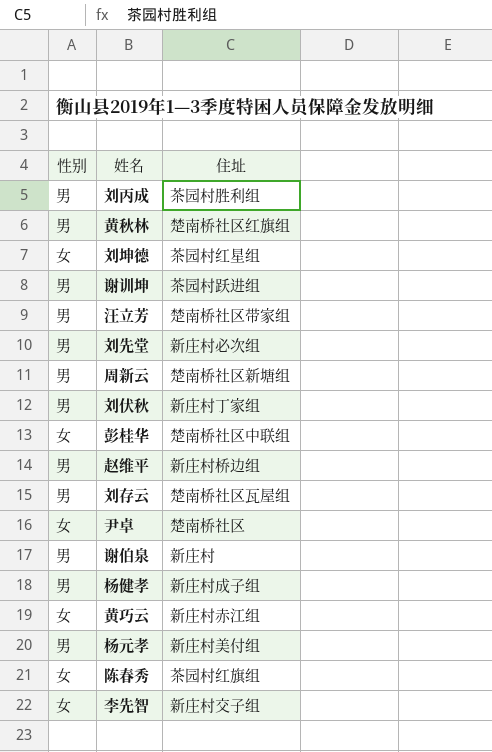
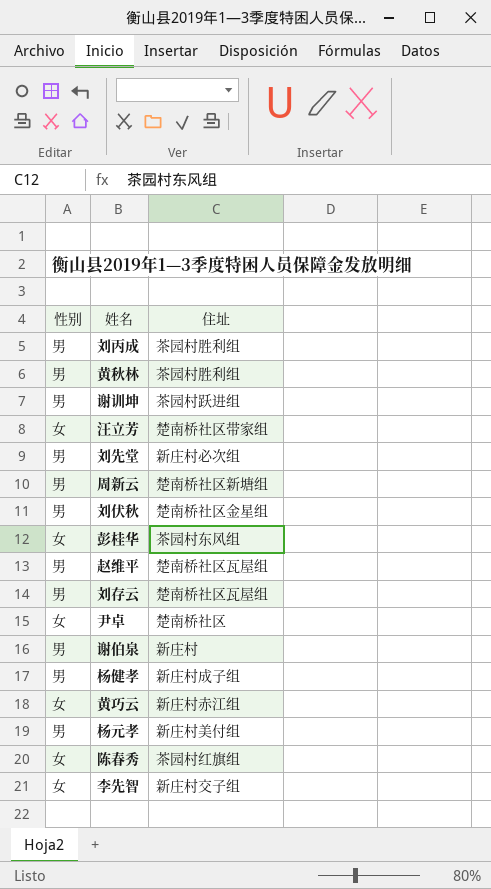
row 刘坤德: 女 | 茶园村红星组 -> none
黄秋林 | 住址: 楚南桥社区红旗组 -> 茶园村胜利组
汪立芳 | 性别: 男 -> 女
刘伏秋 | 住址: 新庄村丁家组 -> 楚南桥社区金星组
彭桂华 | 住址: 楚南桥社区中联组 -> 茶园村东风组
赵维平 | 住址: 新庄村桥边组 -> 楚南桥社区瓦屋组

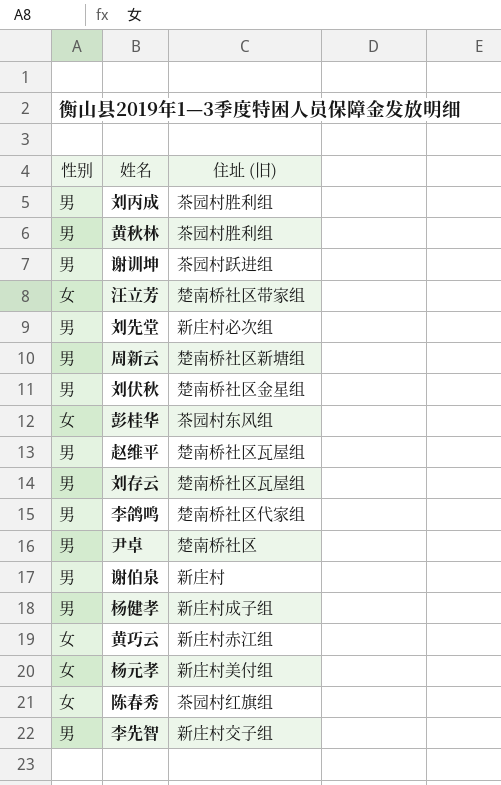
column name: 住址 -> 住址 (旧)
row 李鸽鸣: none -> 男 | 楚南桥社区代家组
尹卓 | 性别: 女 -> 男
杨元孝 | 性别: 男 -> 女
李先智 | 性别: 女 -> 男

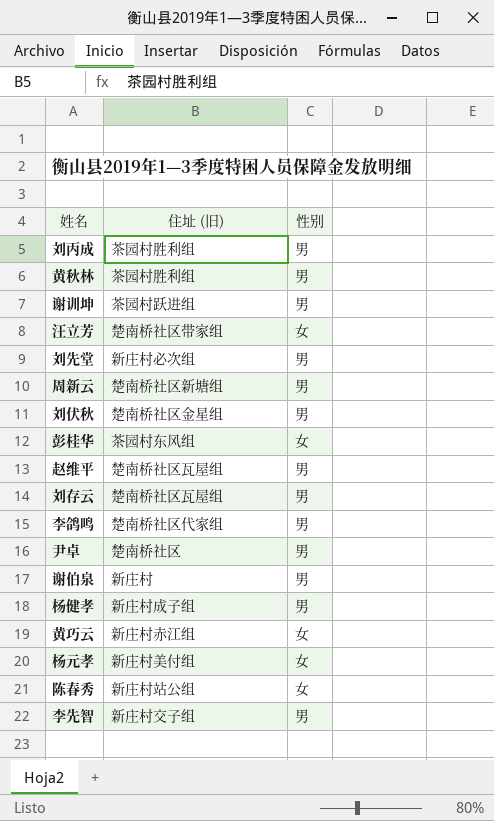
column 性别 | position: 1 -> 3
陈春秀 | 住址 (旧): 茶园村红旗组 -> 新庄村站公组

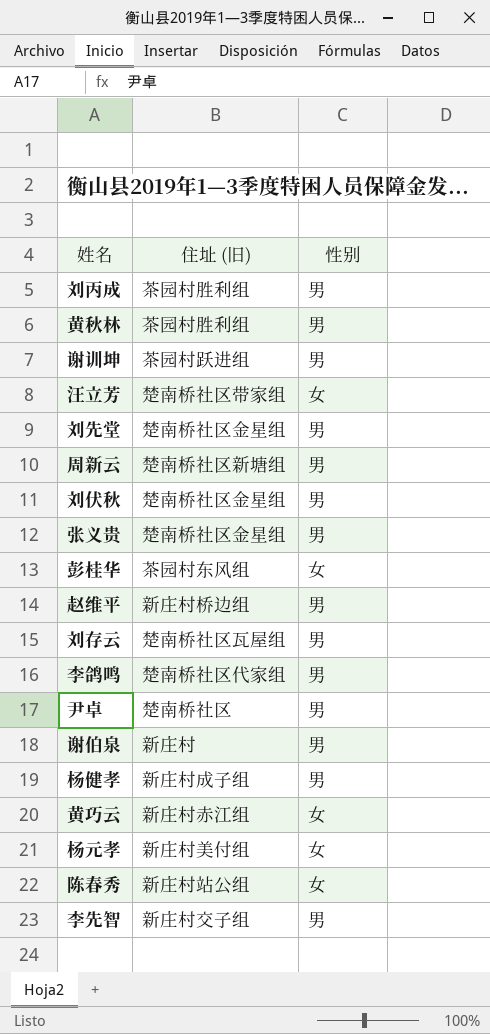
刘先堂 | 住址 (旧): 新庄村必次组 -> 楚南桥社区金星组
row 张义贵: none -> 楚南桥社区金星组 | 男
赵维平 | 住址 (旧): 楚南桥社区瓦屋组 -> 新庄村桥边组

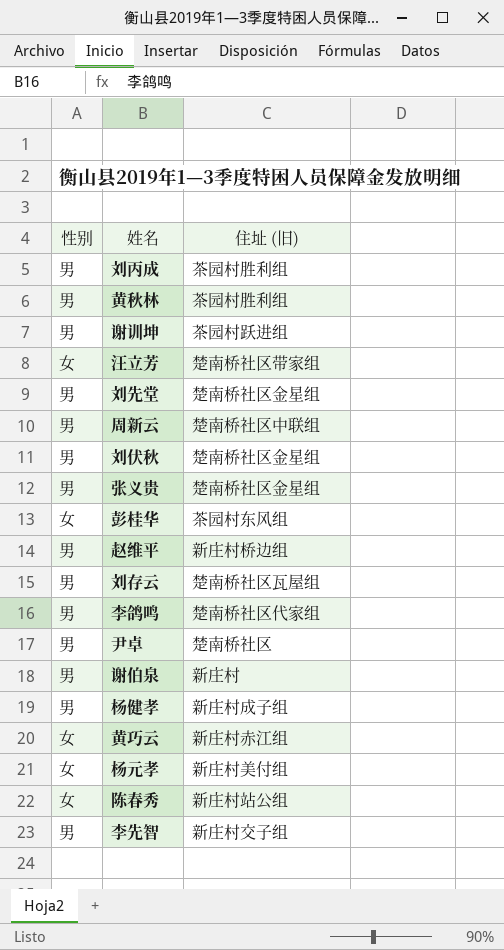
column 性别 | position: 3 -> 1
周新云 | 住址 (旧): 楚南桥社区新塘组 -> 楚南桥社区中联组

